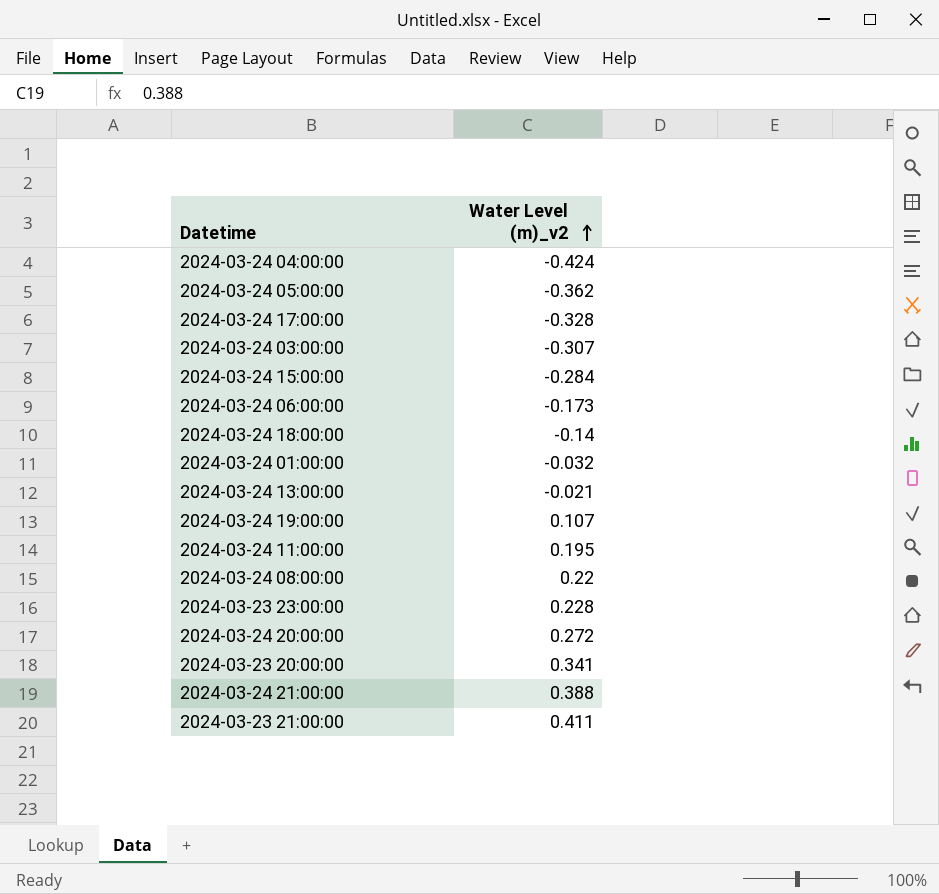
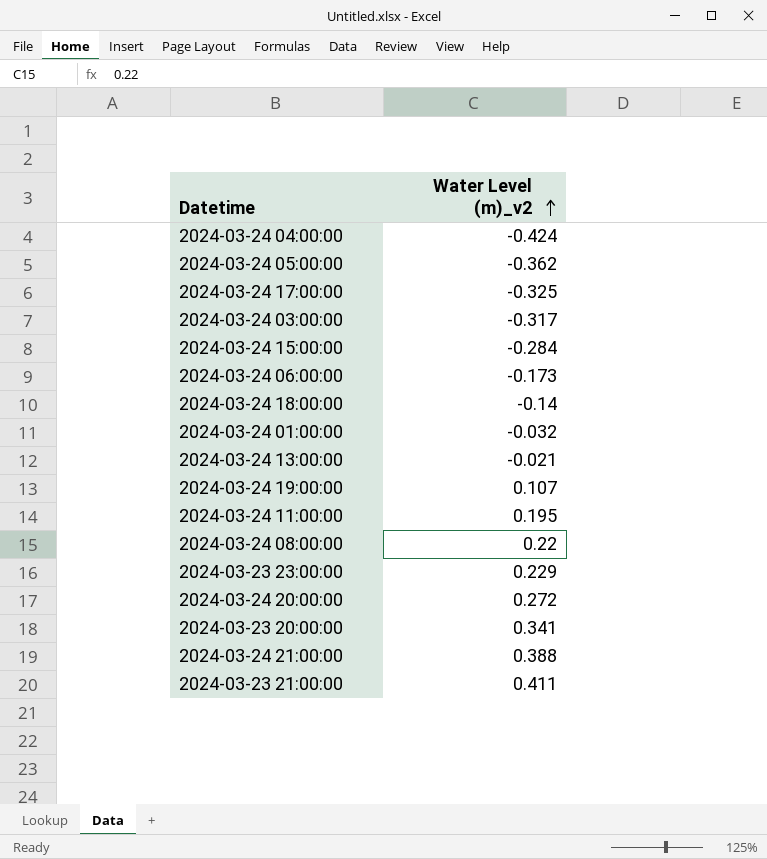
2024-03-24 17:00:00 | Water Level (m)_v2: -0.328 -> -0.325
2024-03-24 03:00:00 | Water Level (m)_v2: -0.307 -> -0.317
2024-03-23 23:00:00 | Water Level (m)_v2: 0.228 -> 0.229

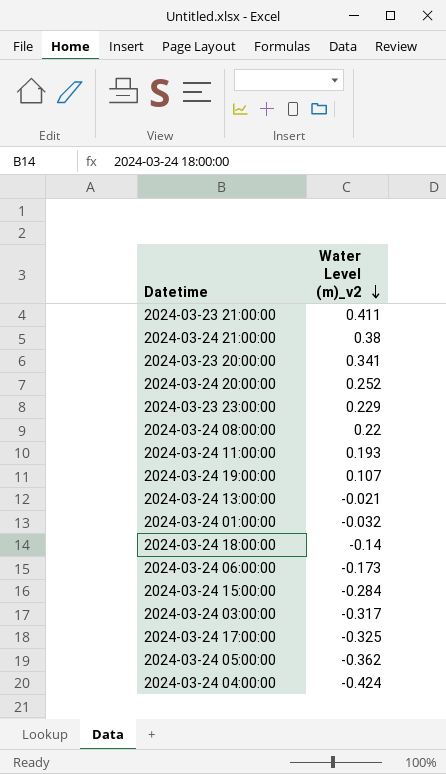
row order: Water Level (m)_v2 ascending -> Water Level (m)_v2 descending
2024-03-24 21:00:00 | Water Level (m)_v2: 0.388 -> 0.38
2024-03-24 20:00:00 | Water Level (m)_v2: 0.272 -> 0.252
2024-03-24 11:00:00 | Water Level (m)_v2: 0.195 -> 0.193

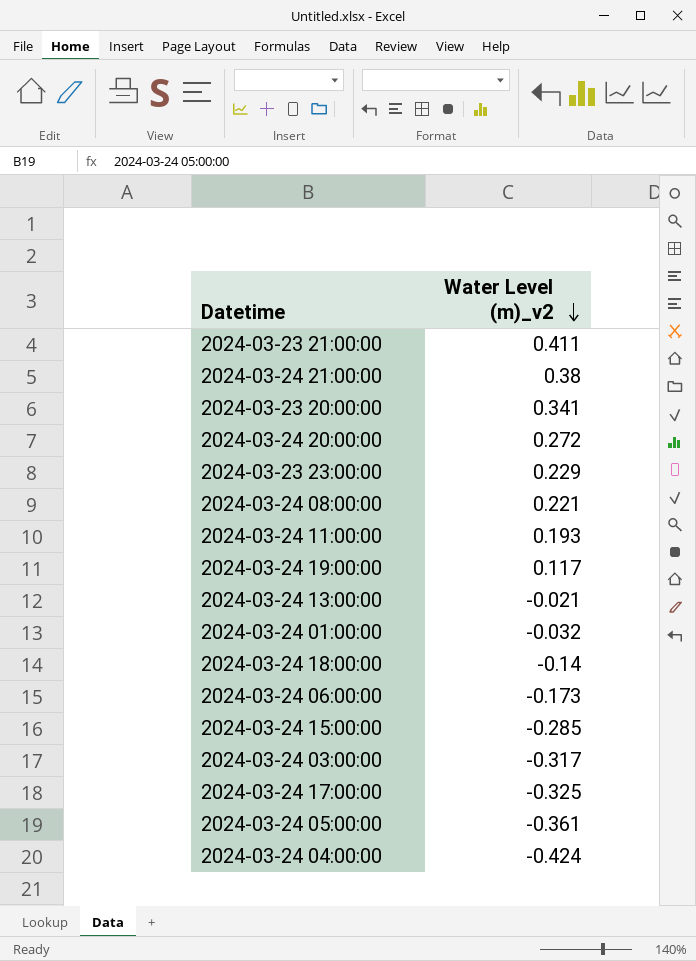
2024-03-24 20:00:00 | Water Level (m)_v2: 0.252 -> 0.272
2024-03-24 08:00:00 | Water Level (m)_v2: 0.22 -> 0.221
2024-03-24 19:00:00 | Water Level (m)_v2: 0.107 -> 0.117
2024-03-24 15:00:00 | Water Level (m)_v2: -0.284 -> -0.285
2024-03-24 05:00:00 | Water Level (m)_v2: -0.362 -> -0.361

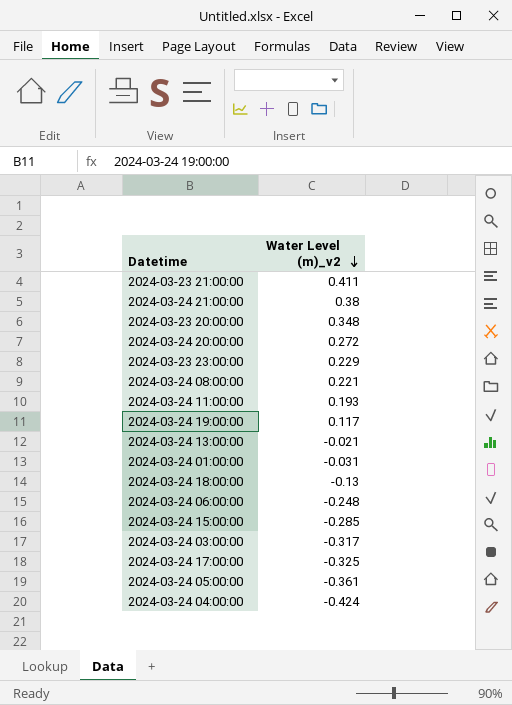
2024-03-23 20:00:00 | Water Level (m)_v2: 0.341 -> 0.348
2024-03-24 01:00:00 | Water Level (m)_v2: -0.032 -> -0.031
2024-03-24 18:00:00 | Water Level (m)_v2: -0.14 -> -0.13
2024-03-24 06:00:00 | Water Level (m)_v2: -0.173 -> -0.248

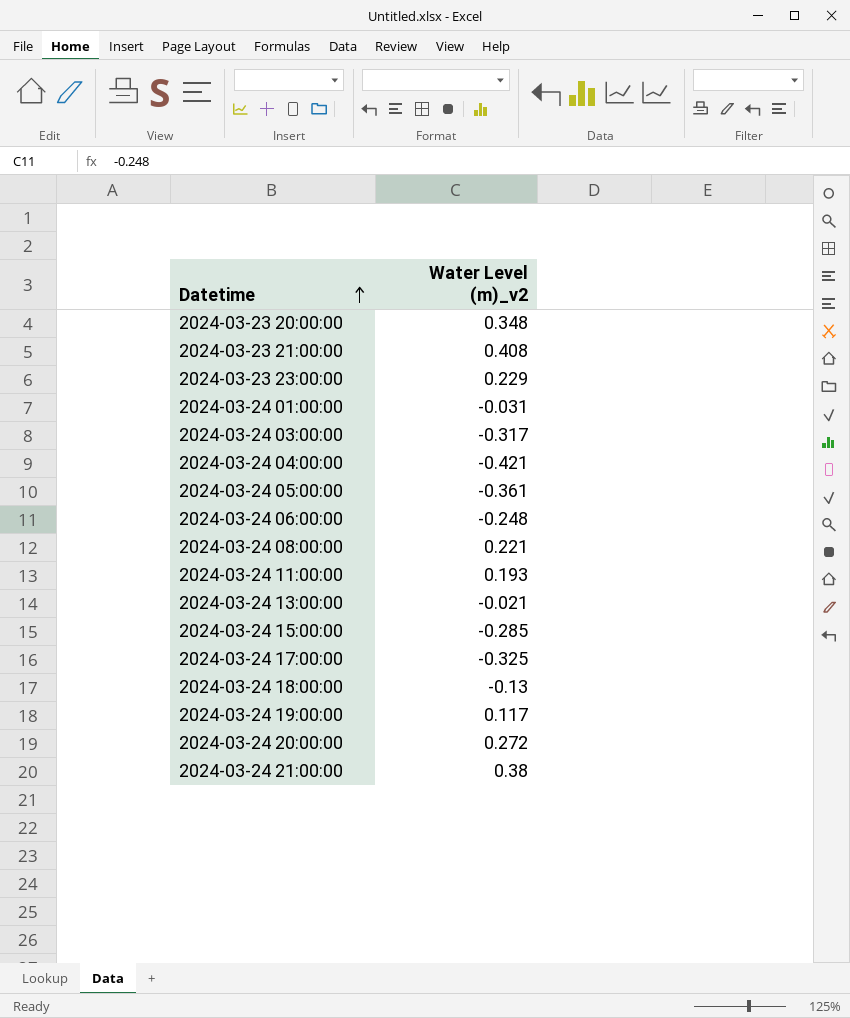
row order: Water Level (m)_v2 descending -> Datetime ascending
2024-03-23 21:00:00 | Water Level (m)_v2: 0.411 -> 0.408
2024-03-24 04:00:00 | Water Level (m)_v2: -0.424 -> -0.421

